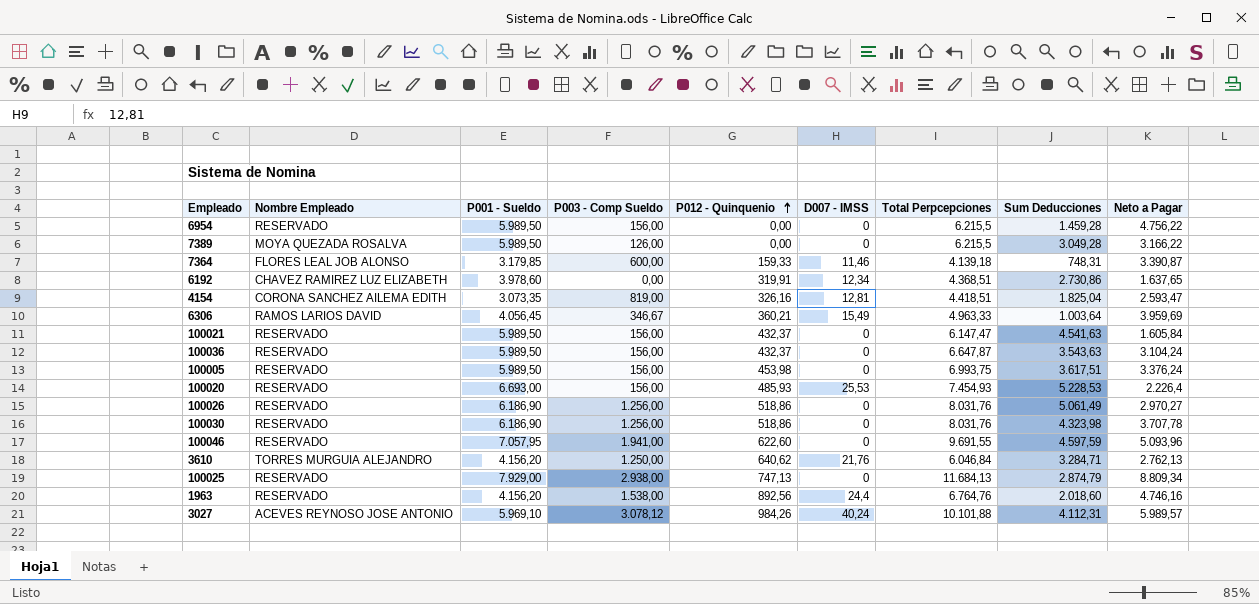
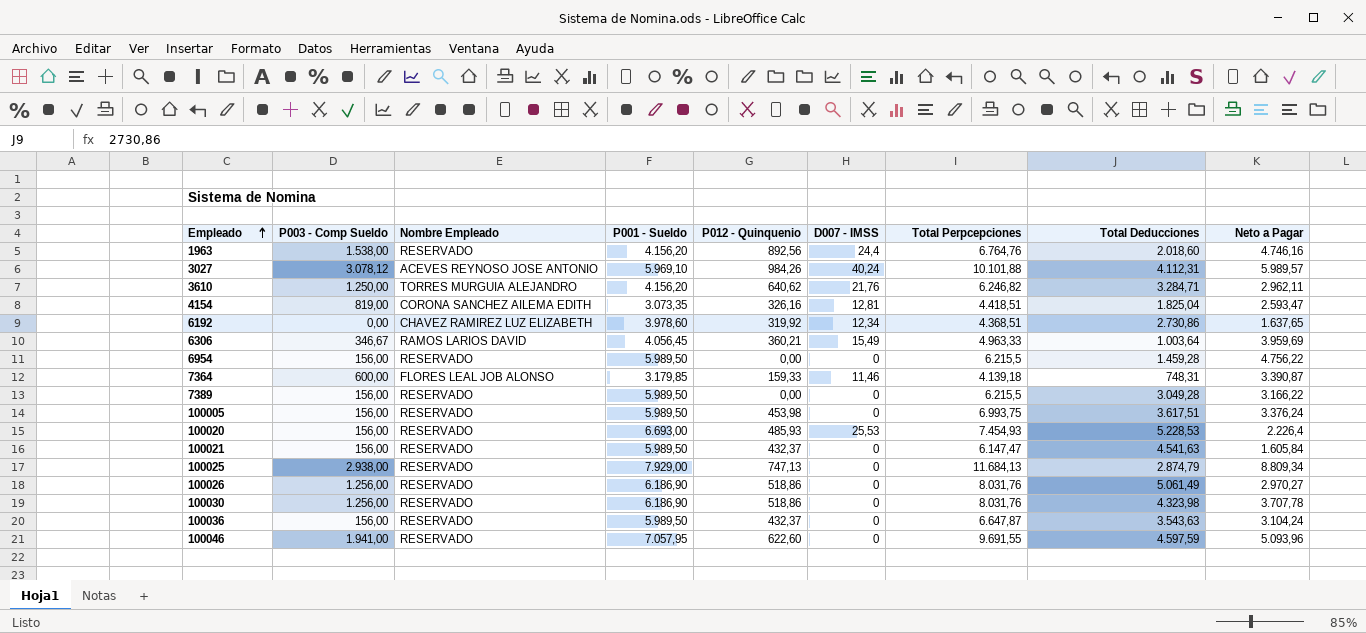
row order: P012 - Quinquenio ascending -> Empleado ascending
column P003 - Comp Sueldo | position: 4 -> 2
column name: Sum Deducciones -> Total Deducciones
3610 | Total Perpcepciones: 6.046,84 -> 6.246,82
3610 | Neto a Pagar: 2.762,13 -> 2.962,11
6192 | P012 - Quinquenio: 319,91 -> 319,92
7389 | P003 - Comp Sueldo: 126,00 -> 156,00
7389 | Nombre Empleado: MOYA QUEZADA ROSALVA -> RESERVADO

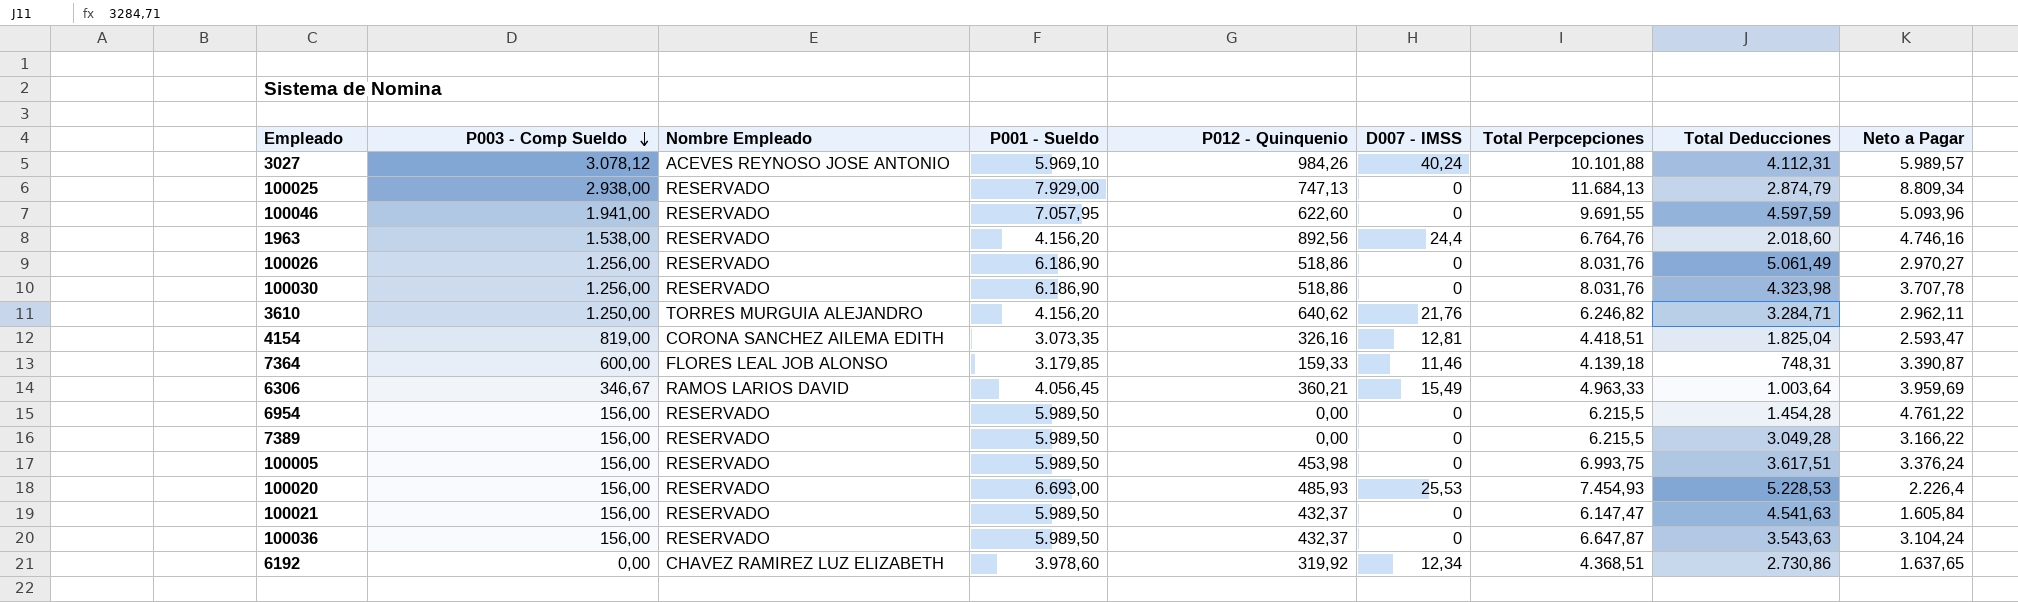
row order: Empleado ascending -> P003 - Comp Sueldo descending
6954 | Total Deducciones: 1.459,28 -> 1.454,28
6954 | Neto a Pagar: 4.756,22 -> 4.761,22

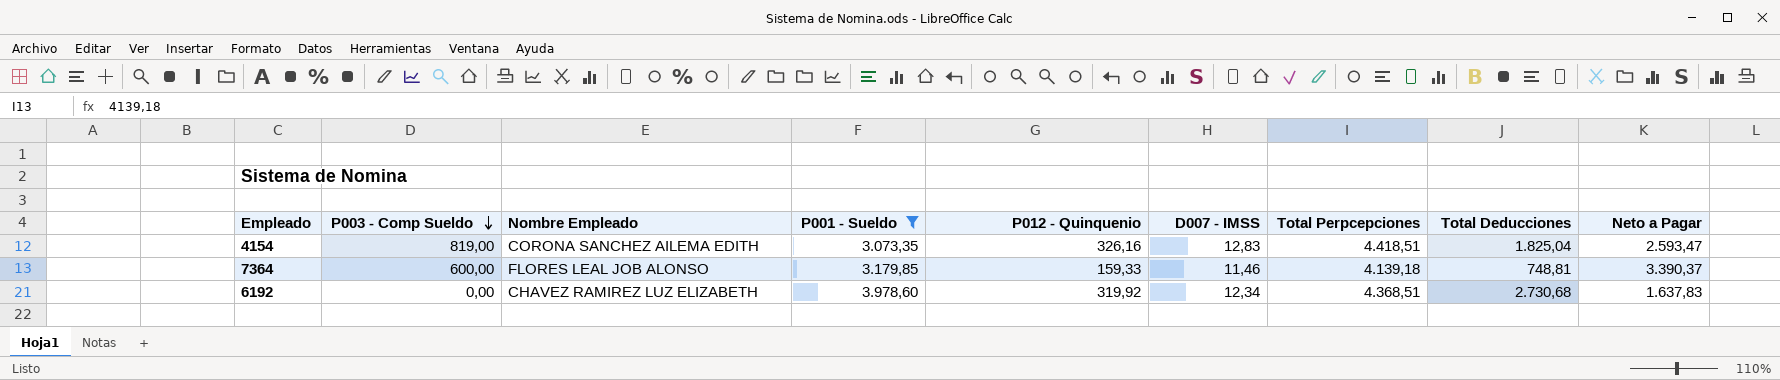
filter: none -> P001 - Sueldo <= 3.978,60
4154 | D007 - IMSS: 12,81 -> 12,83
7364 | Total Deducciones: 748,31 -> 748,81
7364 | Neto a Pagar: 3.390,87 -> 3.390,37
6192 | Total Deducciones: 2.730,86 -> 2.730,68
6192 | Neto a Pagar: 1.637,65 -> 1.637,83

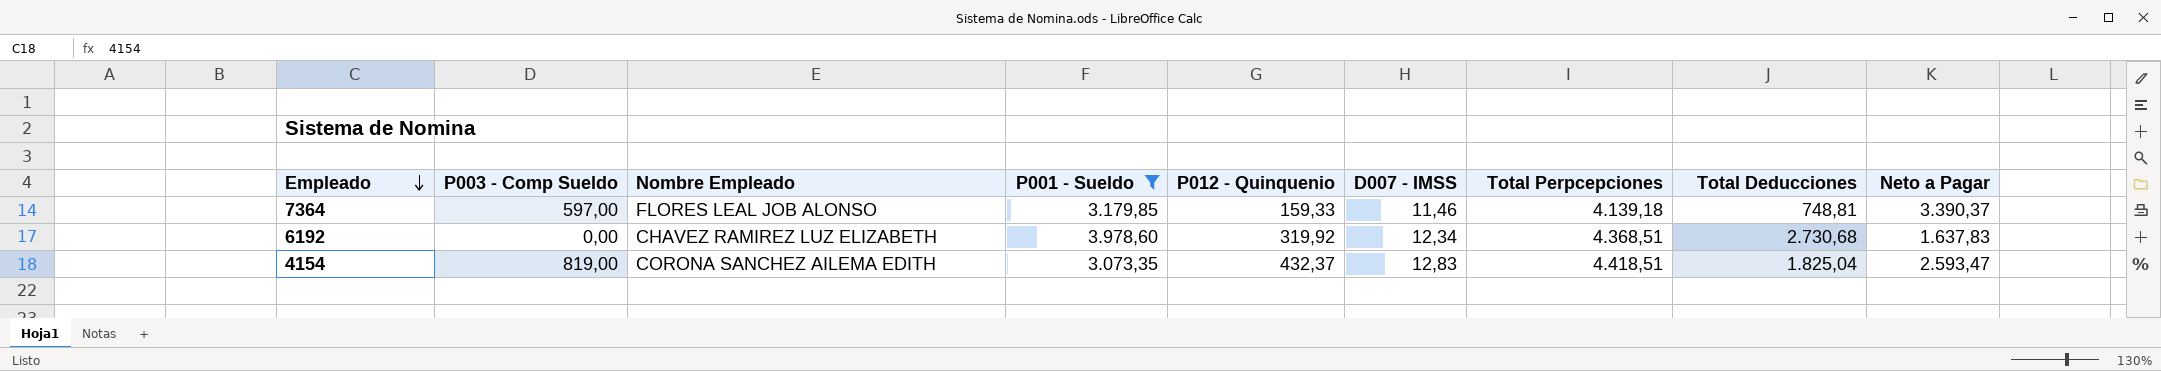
row order: P003 - Comp Sueldo descending -> Empleado descending
7364 | P003 - Comp Sueldo: 600,00 -> 597,00
4154 | P012 - Quinquenio: 326,16 -> 432,37

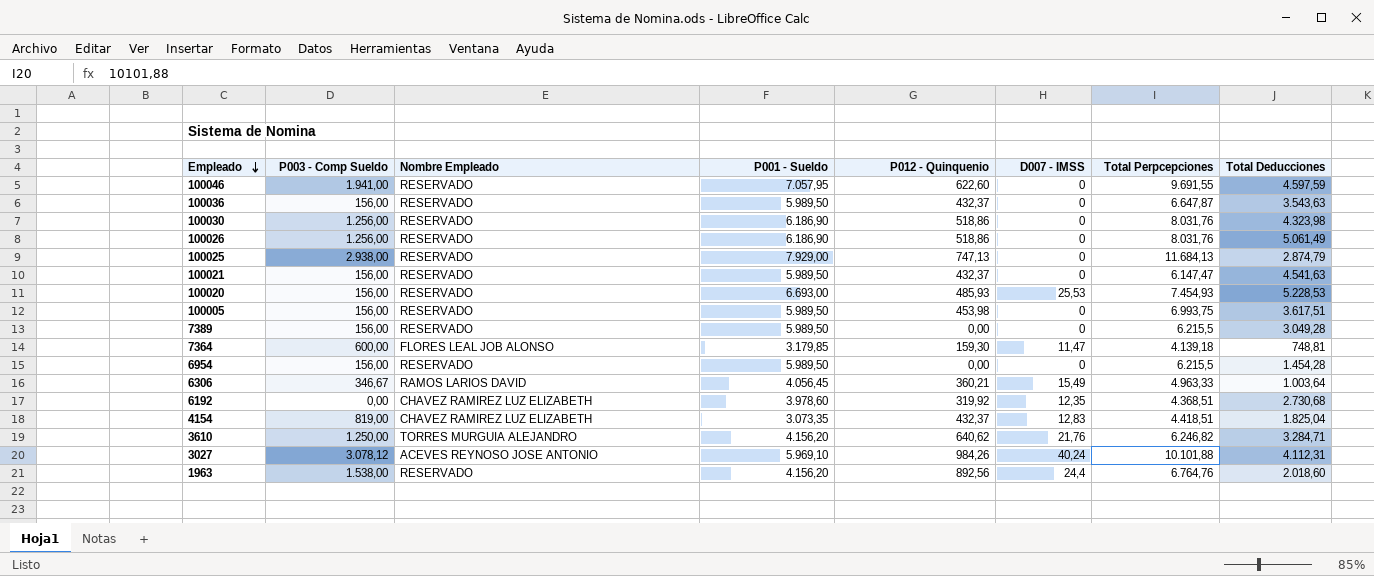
filter: P001 - Sueldo <= 3.978,60 -> none
column Neto a Pagar | formula: [Total Perpcepciones] - [Total Deducciones] -> none
7364 | P003 - Comp Sueldo: 597,00 -> 600,00
7364 | P012 - Quinquenio: 159,33 -> 159,30
7364 | D007 - IMSS: 11,46 -> 11,47
6192 | D007 - IMSS: 12,34 -> 12,35
4154 | Nombre Empleado: CORONA SANCHEZ AILEMA EDITH -> CHAVEZ RAMIREZ LUZ ELIZABETH

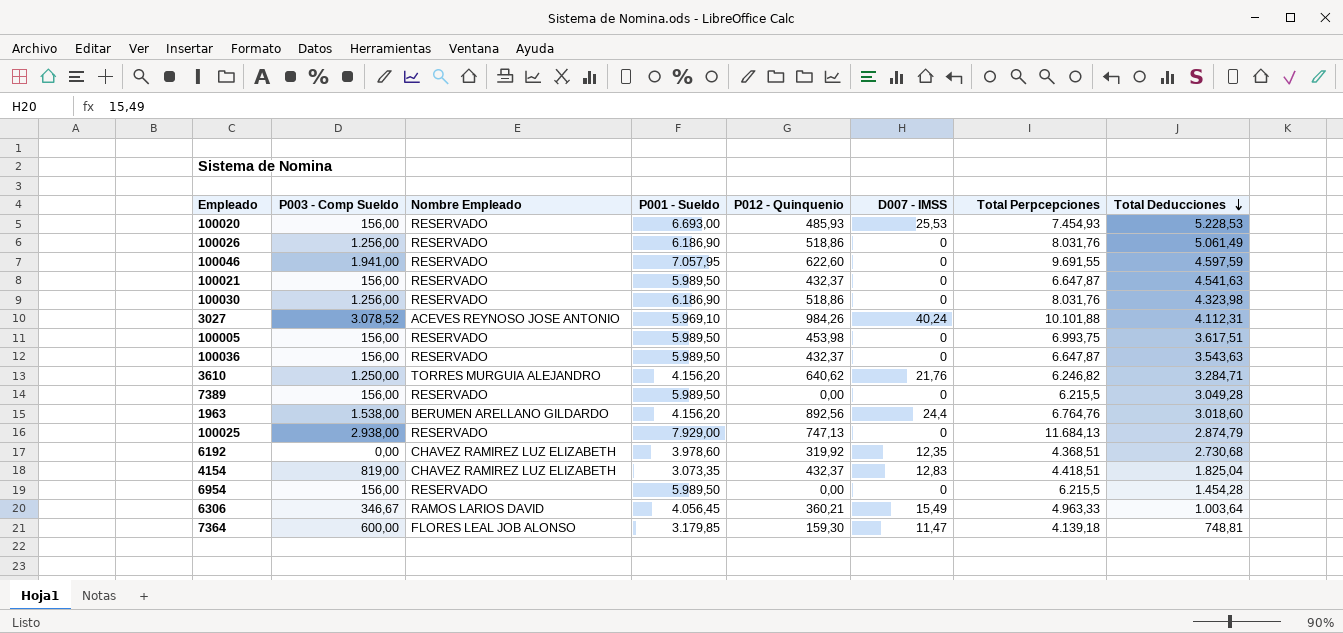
row order: Empleado descending -> Total Deducciones descending
100021 | Total Perpcepciones: 6.147,47 -> 6.647,87
3027 | P003 - Comp Sueldo: 3.078,12 -> 3.078,52
1963 | Nombre Empleado: RESERVADO -> BERUMEN ARELLANO GILDARDO
1963 | Total Deducciones: 2.018,60 -> 3.018,60

